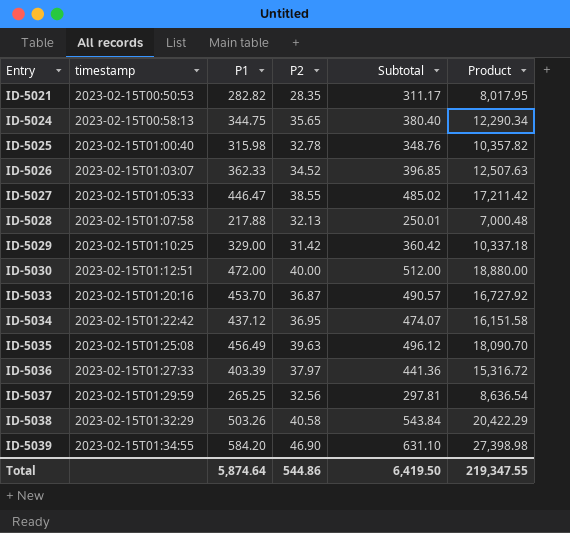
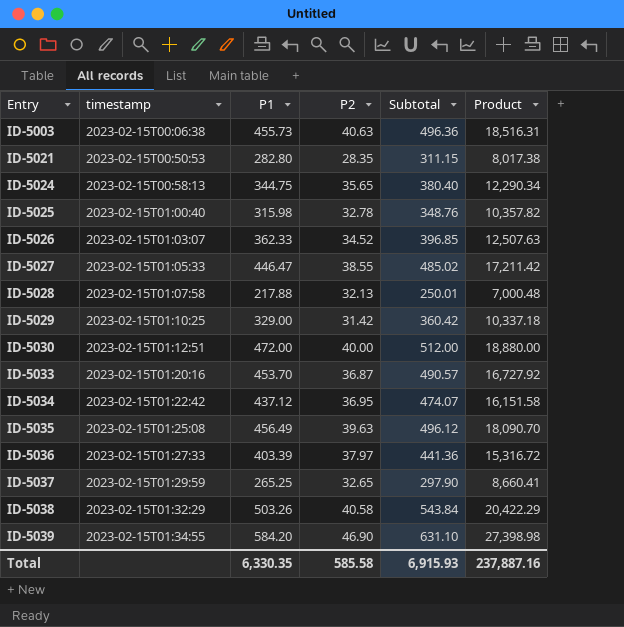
row ID-5003: none -> 2023-02-15T00:06:38 | 455.73 | 40.63 | 496.36 | 18,516.31
ID-5021 | P1: 282.82 -> 282.80
ID-5021 | Subtotal: 311.17 -> 311.15
ID-5021 | Product: 8,017.95 -> 8,017.38
ID-5037 | P2: 32.56 -> 32.65
ID-5037 | Subtotal: 297.81 -> 297.90
ID-5037 | Product: 8,636.54 -> 8,660.41
Total | P1: 5,874.64 -> 6,330.35
Total | P2: 544.86 -> 585.58
Total | Subtotal: 6,419.50 -> 6,915.93
Total | Product: 219,347.55 -> 237,887.16

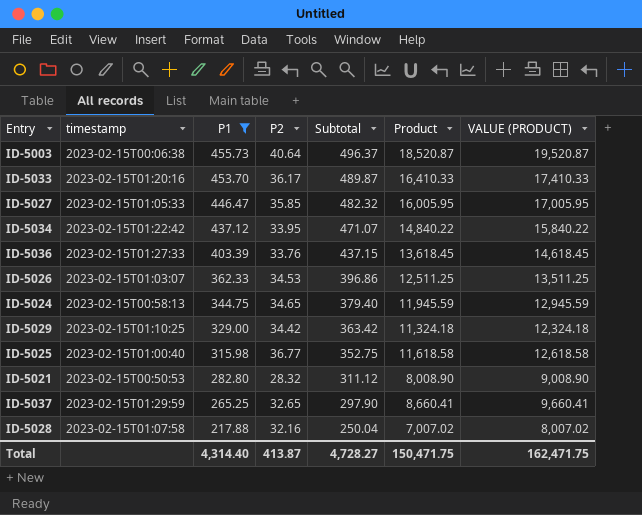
filter: none -> P1 <= 455.73
row order: Entry ascending -> P1 descending
column VALUE (PRODUCT) | formula: none -> [Product] + 1000
ID-5003 | P2: 40.63 -> 40.64
ID-5003 | Subtotal: 496.36 -> 496.37
ID-5003 | Product: 18,516.31 -> 18,520.87
ID-5033 | P2: 36.87 -> 36.17
ID-5033 | Subtotal: 490.57 -> 489.87
ID-5033 | Product: 16,727.92 -> 16,410.33
ID-5027 | P2: 38.55 -> 35.85
ID-5027 | Subtotal: 485.02 -> 482.32
ID-5027 | Product: 17,211.42 -> 16,005.95
ID-5034 | P2: 36.95 -> 33.95
ID-5034 | Subtotal: 474.07 -> 471.07
ID-5034 | Product: 16,151.58 -> 14,840.22
ID-5036 | P2: 37.97 -> 33.76
ID-5036 | Subtotal: 441.36 -> 437.15
ID-5036 | Product: 15,316.72 -> 13,618.45
ID-5026 | P2: 34.52 -> 34.53
ID-5026 | Subtotal: 396.85 -> 396.86
ID-5026 | Product: 12,507.63 -> 12,511.25
ID-5024 | P2: 35.65 -> 34.65
ID-5024 | Subtotal: 380.40 -> 379.40
ID-5024 | Product: 12,290.34 -> 11,945.59
ID-5029 | P2: 31.42 -> 34.42
ID-5029 | Subtotal: 360.42 -> 363.42
ID-5029 | Product: 10,337.18 -> 11,324.18
ID-5025 | P2: 32.78 -> 36.77
ID-5025 | Subtotal: 348.76 -> 352.75
ID-5025 | Product: 10,357.82 -> 11,618.58
ID-5021 | P2: 28.35 -> 28.32
ID-5021 | Subtotal: 311.15 -> 311.12
ID-5021 | Product: 8,017.38 -> 8,008.90
ID-5028 | P2: 32.13 -> 32.16
ID-5028 | Subtotal: 250.01 -> 250.04
ID-5028 | Product: 7,000.48 -> 7,007.02
Total | P1: 6,330.35 -> 4,314.40
Total | P2: 585.58 -> 413.87
Total | Subtotal: 6,915.93 -> 4,728.27
Total | Product: 237,887.16 -> 150,471.75

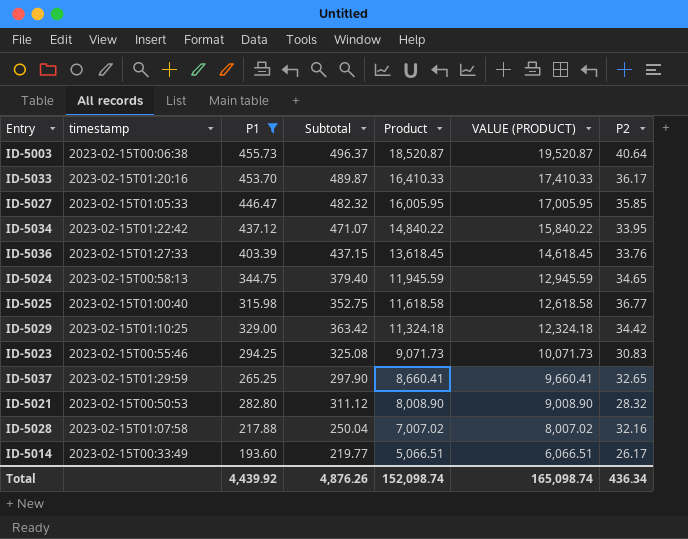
row order: P1 descending -> Product descending
column P2 | position: 4 -> 7
row ID-5026: 2023-02-15T01:03:07 | 362.33 | 34.53 | 396.86 | 12,511.25 | 13,511.25 -> none
row ID-5023: none -> 2023-02-15T00:55:46 | 294.25 | 325.08 | 9,071.73 | 10,071.73 | 30.83
row ID-5014: none -> 2023-02-15T00:33:49 | 193.60 | 219.77 | 5,066.51 | 6,066.51 | 26.17
Total | P1: 4,314.40 -> 4,439.92
Total | Subtotal: 4,728.27 -> 4,876.26
Total | Product: 150,471.75 -> 152,098.74
Total | VALUE (PRODUCT): 162,471.75 -> 165,098.74
Total | P2: 413.87 -> 436.34

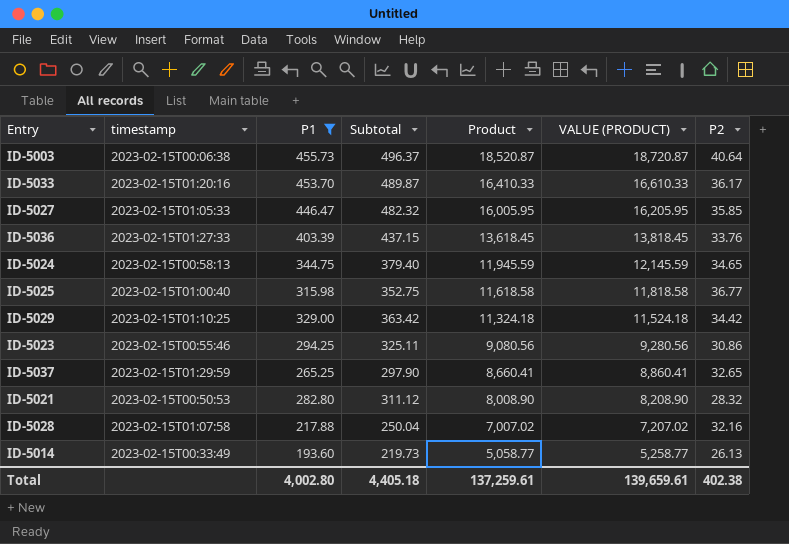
column VALUE (PRODUCT) | formula: [Product] + 1000 -> [Product] + 200
row ID-5034: 2023-02-15T01:22:42 | 437.12 | 471.07 | 14,840.22 | 15,840.22 | 33.95 -> none
ID-5023 | Subtotal: 325.08 -> 325.11
ID-5023 | Product: 9,071.73 -> 9,080.56
ID-5023 | P2: 30.83 -> 30.86
ID-5014 | Subtotal: 219.77 -> 219.73
ID-5014 | Product: 5,066.51 -> 5,058.77
ID-5014 | P2: 26.17 -> 26.13
Total | P1: 4,439.92 -> 4,002.80
Total | Subtotal: 4,876.26 -> 4,405.18
Total | Product: 152,098.74 -> 137,259.61
Total | VALUE (PRODUCT): 165,098.74 -> 139,659.61
Total | P2: 436.34 -> 402.38

